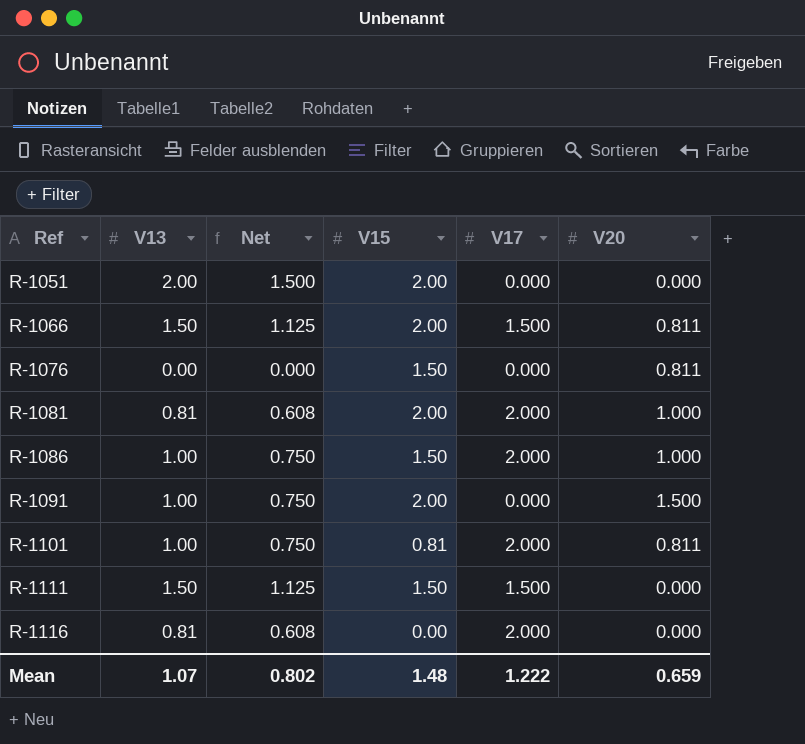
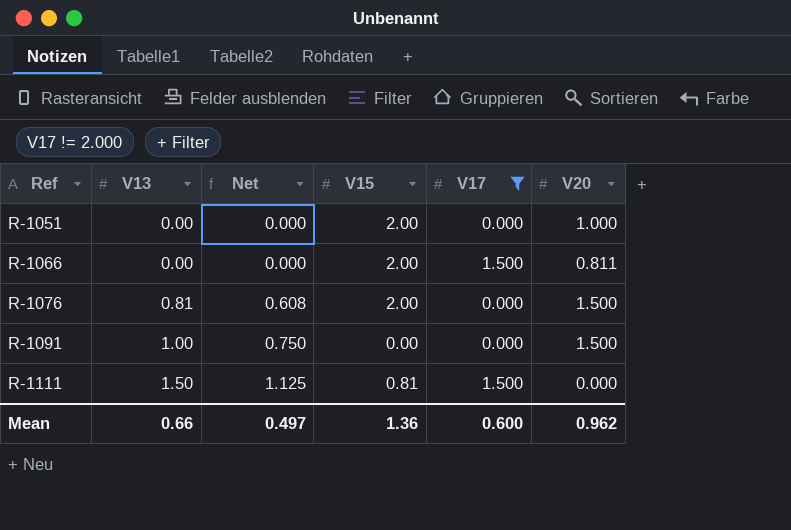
filter: none -> V17 != 2.000
R-1051 | V13: 2.00 -> 0.00
R-1051 | Net: 1.500 -> 0.000
R-1051 | V20: 0.000 -> 1.000
R-1066 | V13: 1.50 -> 0.00
R-1066 | Net: 1.125 -> 0.000
R-1076 | V13: 0.00 -> 0.81
R-1076 | Net: 0.000 -> 0.608
R-1076 | V15: 1.50 -> 2.00
R-1076 | V20: 0.811 -> 1.500
R-1091 | V15: 2.00 -> 0.00
R-1111 | V15: 1.50 -> 0.81
Mean | V13: 1.07 -> 0.66
Mean | Net: 0.802 -> 0.497
Mean | V15: 1.48 -> 1.36
Mean | V17: 1.222 -> 0.600
Mean | V20: 0.659 -> 0.962

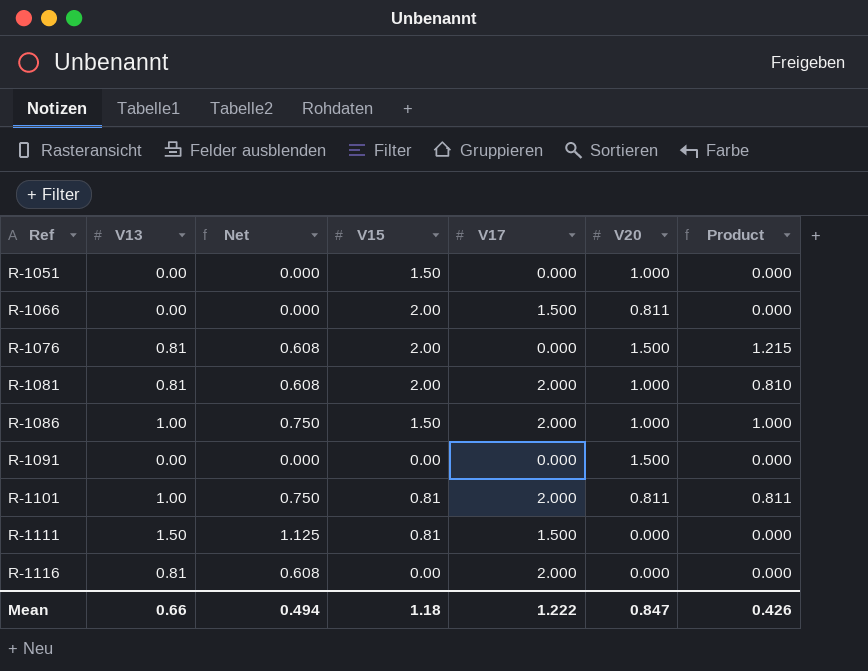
filter: V17 != 2.000 -> none
column Product | formula: none -> [V13] * [V20]
R-1051 | V15: 2.00 -> 1.50
R-1091 | V13: 1.00 -> 0.00
R-1091 | Net: 0.750 -> 0.000
Mean | Net: 0.497 -> 0.494
Mean | V15: 1.36 -> 1.18
Mean | V17: 0.600 -> 1.222
Mean | V20: 0.962 -> 0.847

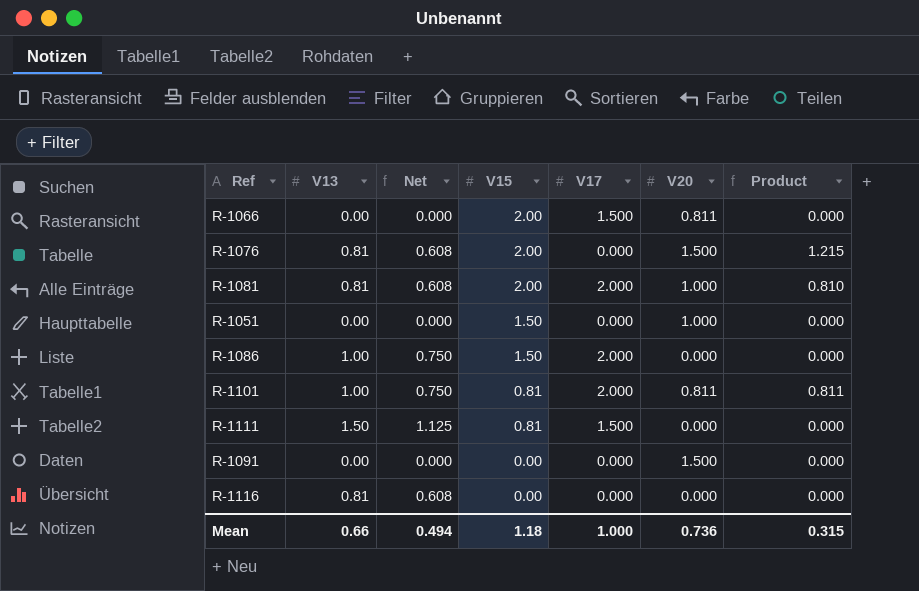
row order: Ref ascending -> V15 descending
R-1086 | V20: 1.000 -> 0.000
R-1086 | Product: 1.000 -> 0.000
R-1116 | V17: 2.000 -> 0.000
Mean | V17: 1.222 -> 1.000
Mean | V20: 0.847 -> 0.736
Mean | Product: 0.426 -> 0.315

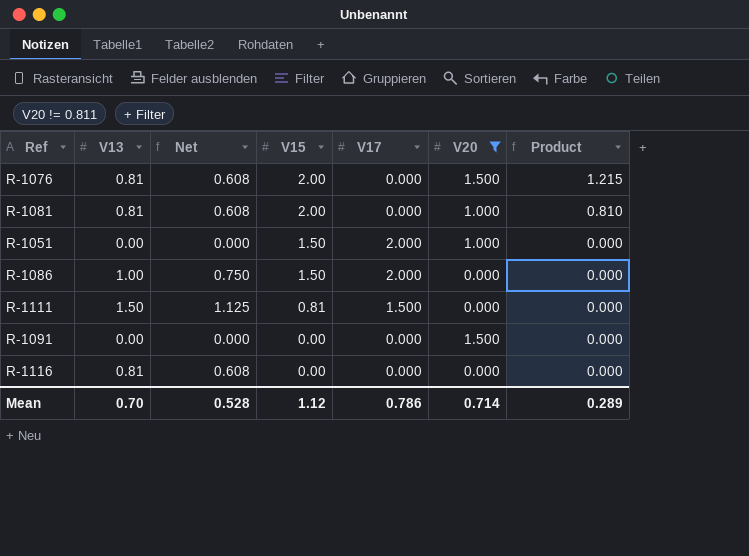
filter: none -> V20 != 0.811
R-1081 | V17: 2.000 -> 0.000
R-1051 | V17: 0.000 -> 2.000
Mean | V13: 0.66 -> 0.70
Mean | Net: 0.494 -> 0.528
Mean | V15: 1.18 -> 1.12
Mean | V17: 1.000 -> 0.786
Mean | V20: 0.736 -> 0.714
Mean | Product: 0.315 -> 0.289

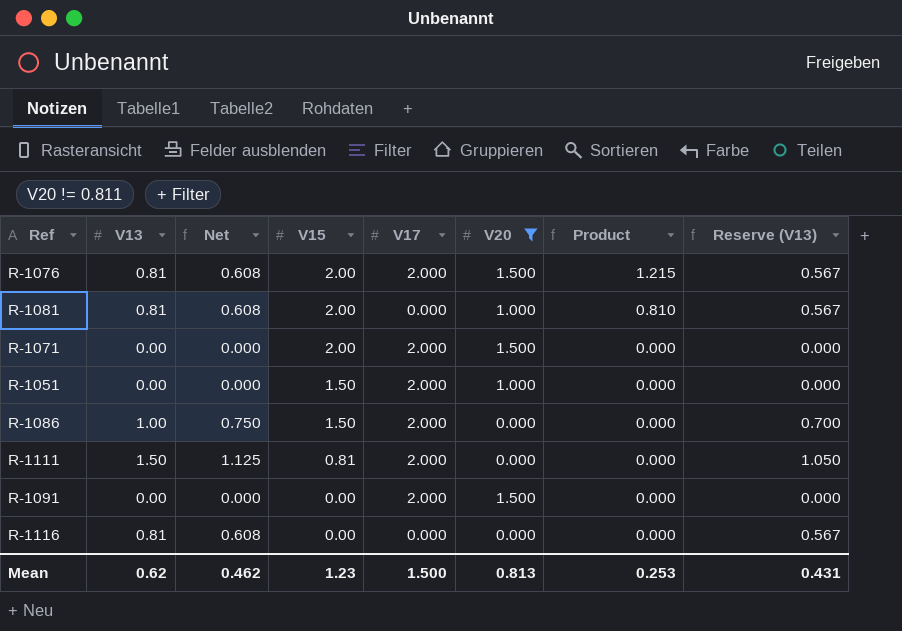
column Reserve (V13) | formula: none -> [V13] * 0.7
R-1076 | V17: 0.000 -> 2.000
row R-1071: none -> 0.00 | 0.000 | 2.00 | 2.000 | 1.500 | 0.000 | 0.000
R-1111 | V17: 1.500 -> 2.000
R-1091 | V17: 0.000 -> 2.000
Mean | V13: 0.70 -> 0.62
Mean | Net: 0.528 -> 0.462
Mean | V15: 1.12 -> 1.23
Mean | V17: 0.786 -> 1.500
Mean | V20: 0.714 -> 0.813
Mean | Product: 0.289 -> 0.253

